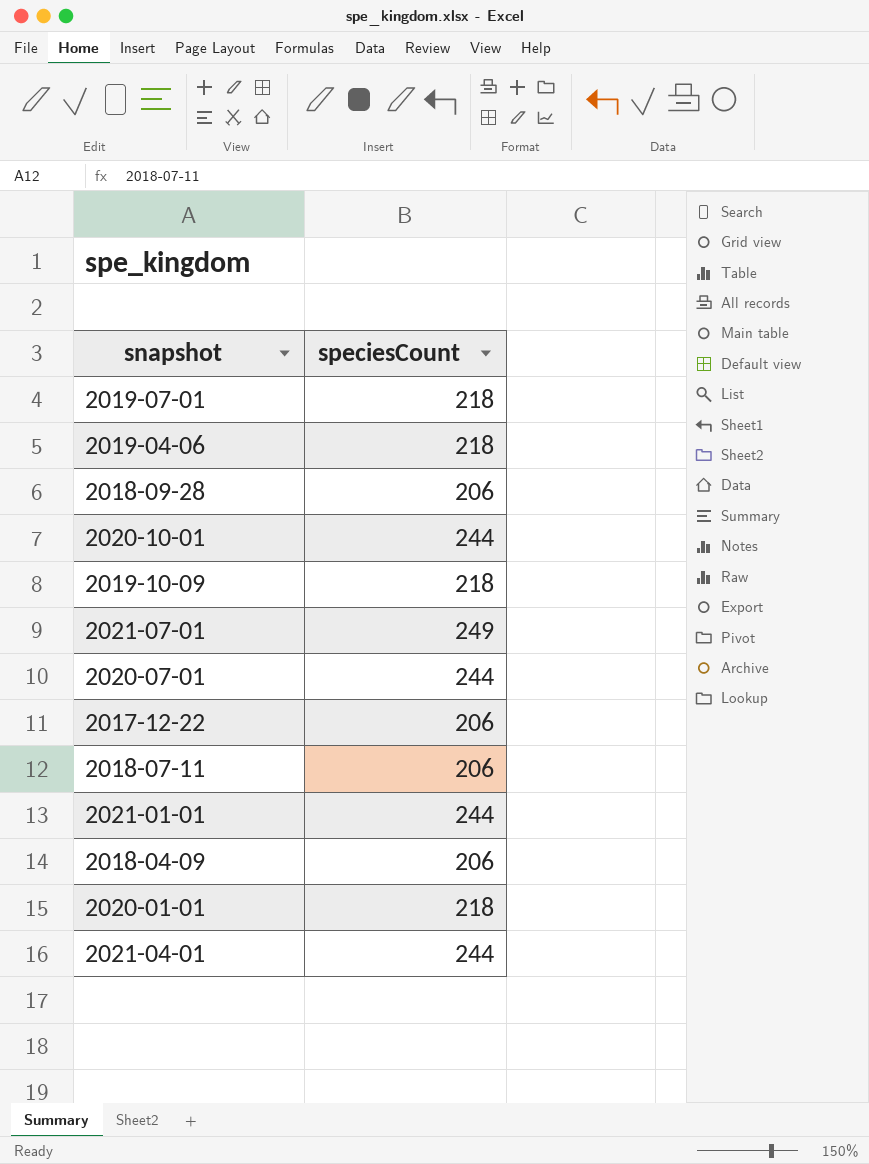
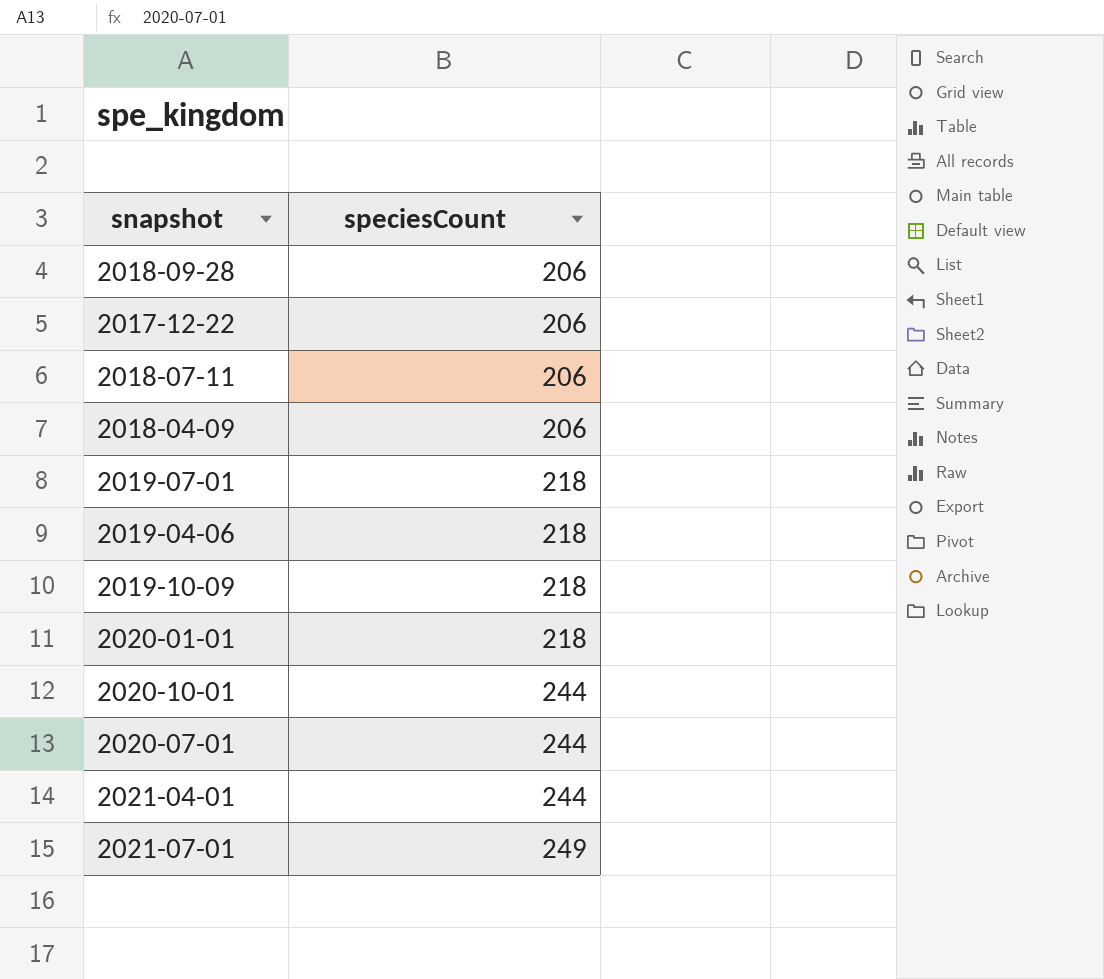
row order: none -> speciesCount ascending
row 2021-01-01: 244 -> none

